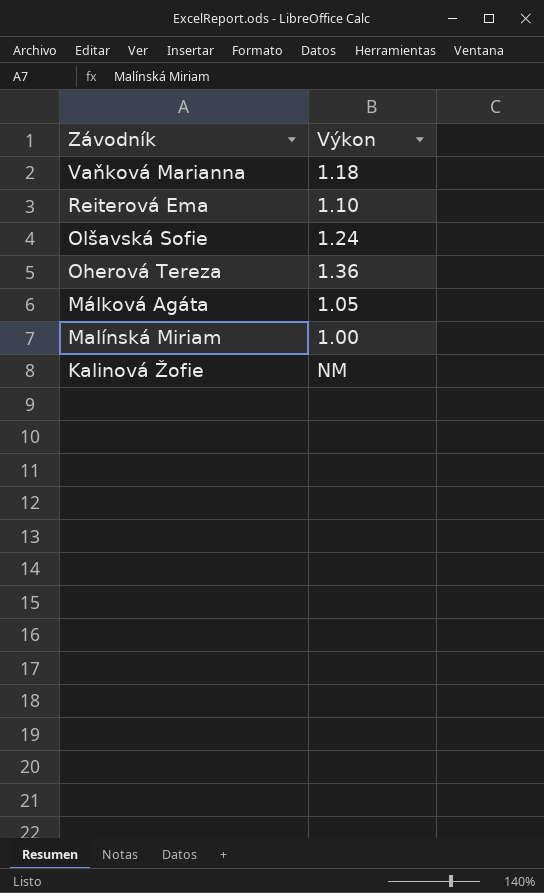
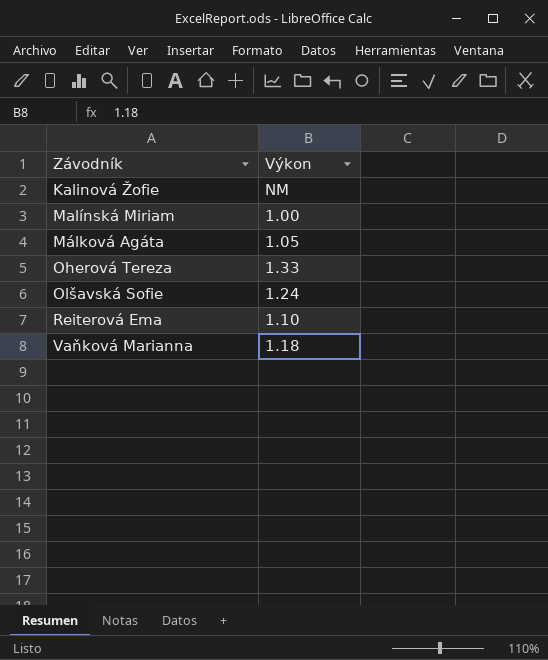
row order: Závodník descending -> Závodník ascending
Oherová Tereza | Výkon: 1.36 -> 1.33

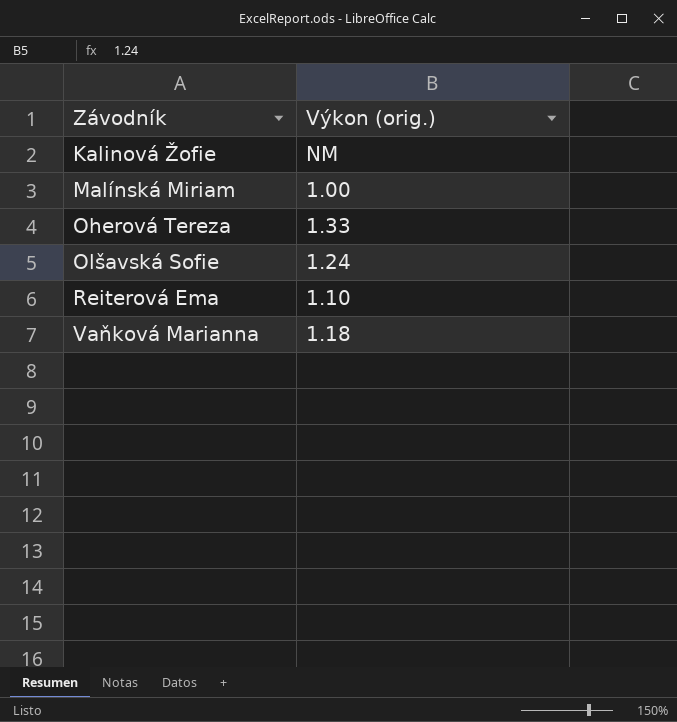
column name: Výkon -> Výkon (orig.)
row Málková Agáta: 1.05 -> none

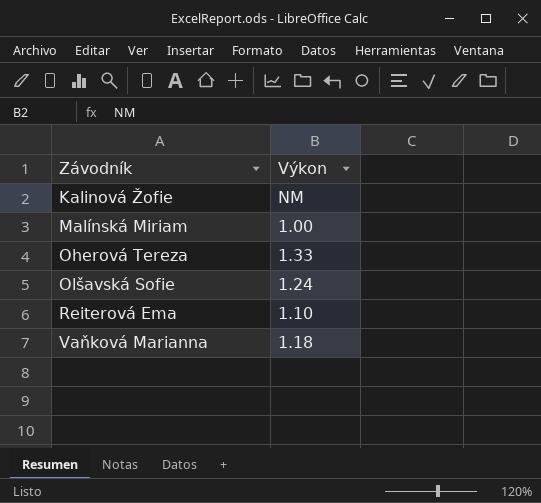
column name: Výkon (orig.) -> Výkon

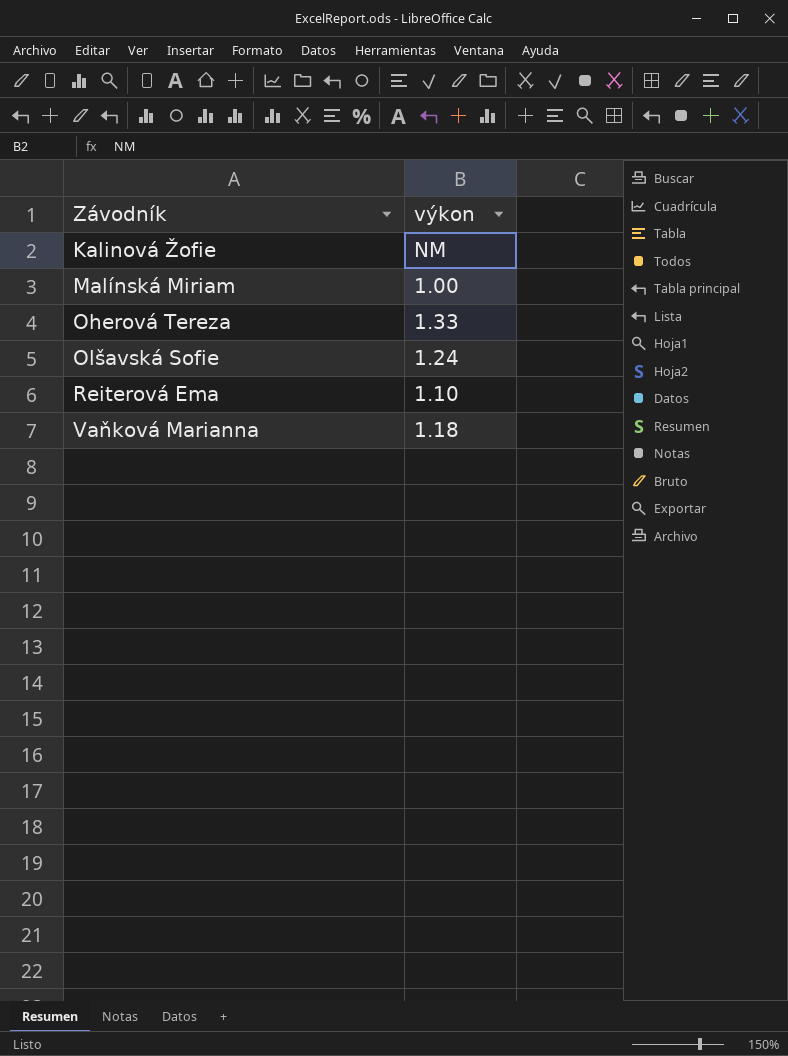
column name: Výkon -> výkon

